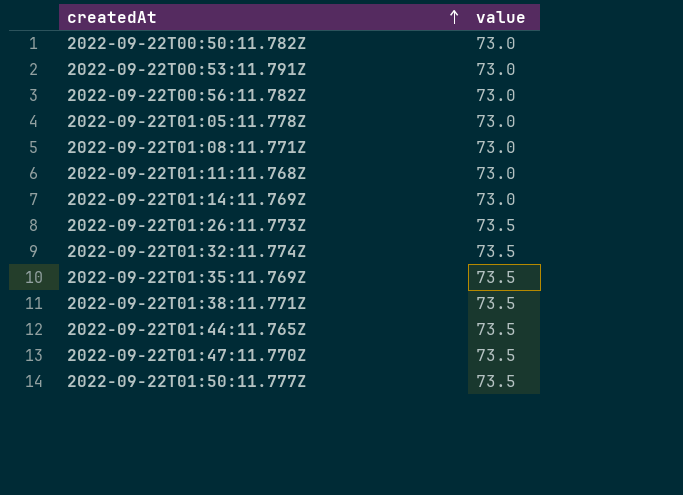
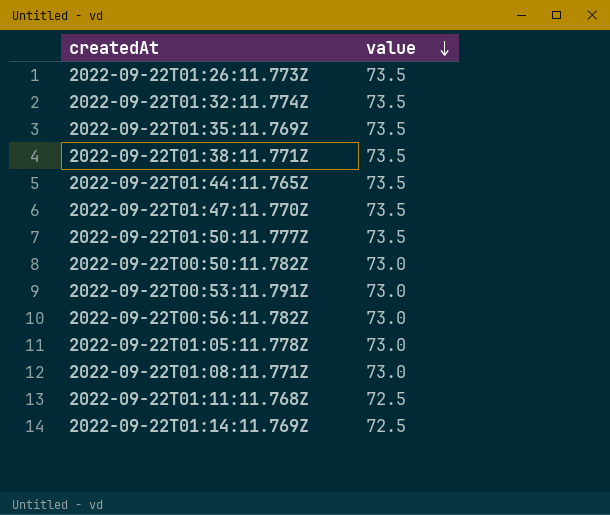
row order: createdAt ascending -> value descending
2022-09-22T01:11:11.768Z | value: 73.0 -> 72.5
2022-09-22T01:14:11.769Z | value: 73.0 -> 72.5

